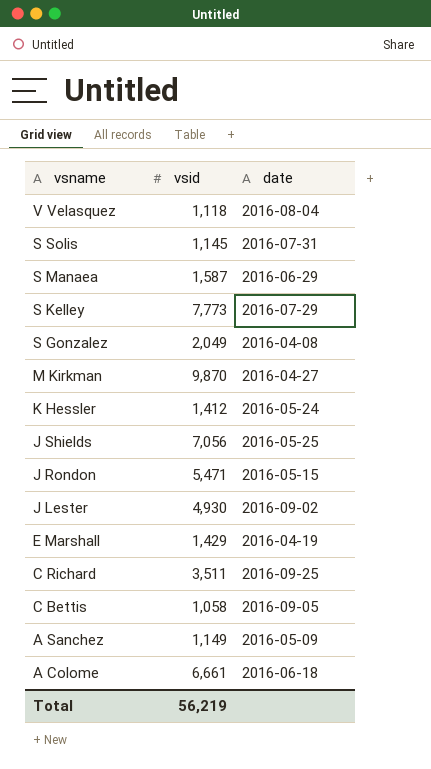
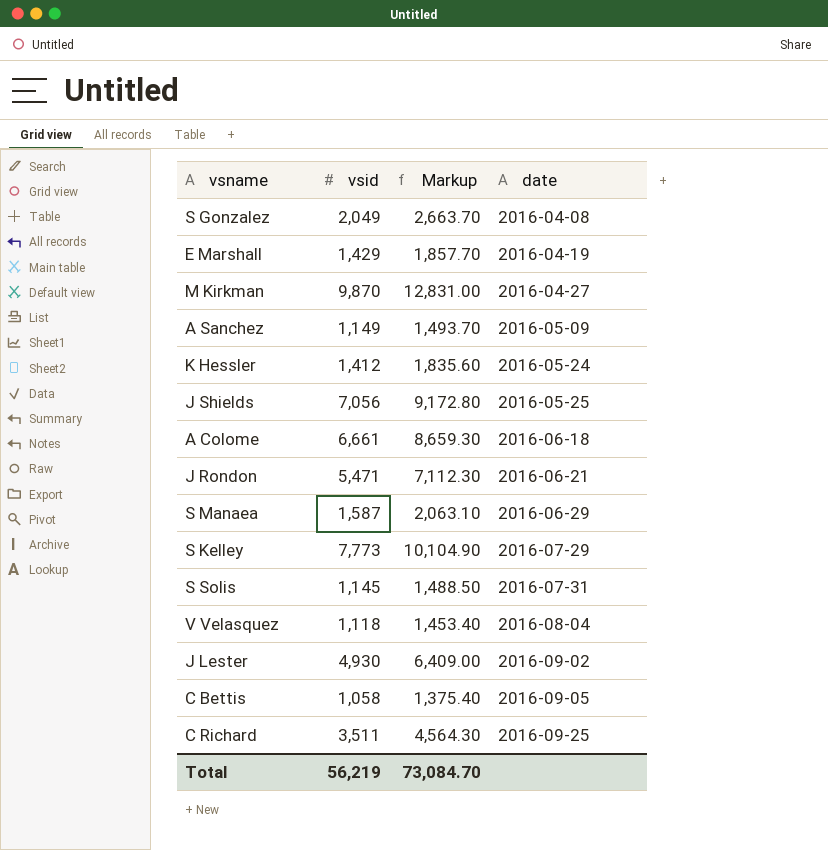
row order: vsname descending -> date ascending
column Markup | formula: none -> [vsid] * 1.3
J Rondon | date: 2016-05-15 -> 2016-06-21

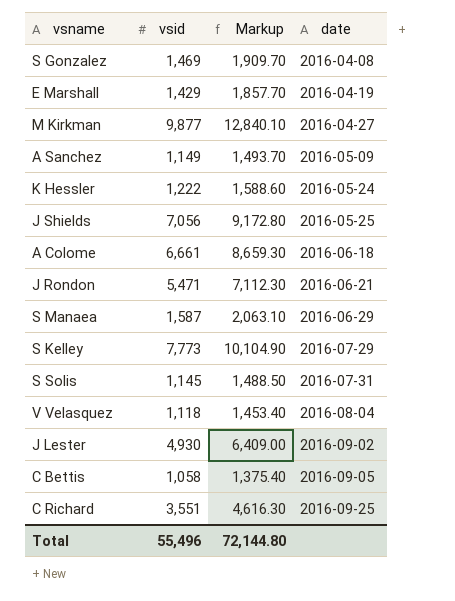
S Gonzalez | vsid: 2,049 -> 1,469
S Gonzalez | Markup: 2,663.70 -> 1,909.70
M Kirkman | vsid: 9,870 -> 9,877
M Kirkman | Markup: 12,831.00 -> 12,840.10
K Hessler | vsid: 1,412 -> 1,222
K Hessler | Markup: 1,835.60 -> 1,588.60
C Richard | vsid: 3,511 -> 3,551
C Richard | Markup: 4,564.30 -> 4,616.30
Total | vsid: 56,219 -> 55,496
Total | Markup: 73,084.70 -> 72,144.80

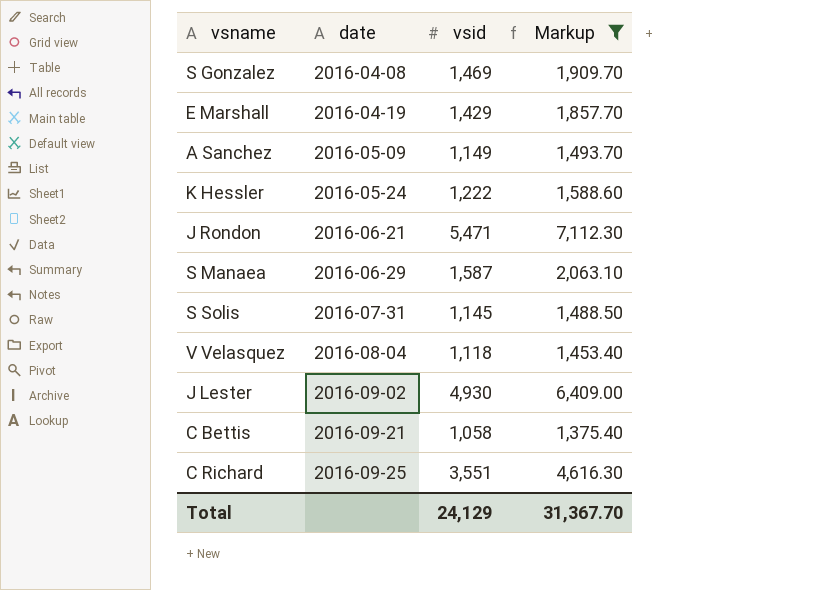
filter: none -> Markup <= 7,112.30
column date | position: 4 -> 2
C Bettis | date: 2016-09-05 -> 2016-09-21
Total | vsid: 55,496 -> 24,129
Total | Markup: 72,144.80 -> 31,367.70

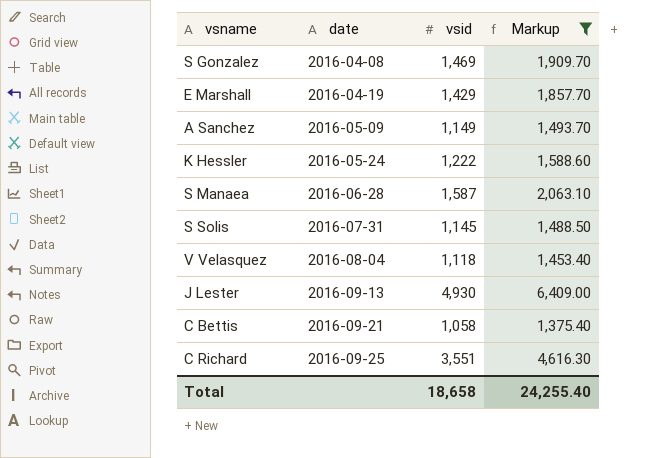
row J Rondon: 2016-06-21 | 5,471 | 7,112.30 -> none
S Manaea | date: 2016-06-29 -> 2016-06-28
J Lester | date: 2016-09-02 -> 2016-09-13
Total | vsid: 24,129 -> 18,658
Total | Markup: 31,367.70 -> 24,255.40

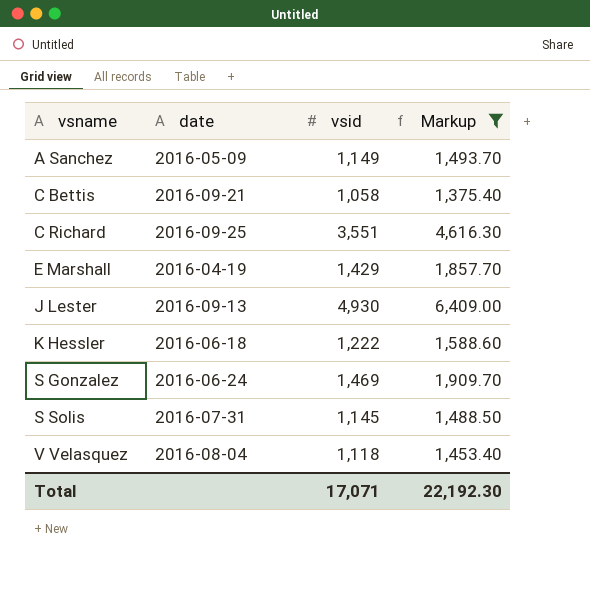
row order: date ascending -> vsname ascending
row S Manaea: 2016-06-28 | 1,587 | 2,063.10 -> none
K Hessler | date: 2016-05-24 -> 2016-06-18
S Gonzalez | date: 2016-04-08 -> 2016-06-24
Total | vsid: 18,658 -> 17,071
Total | Markup: 24,255.40 -> 22,192.30

